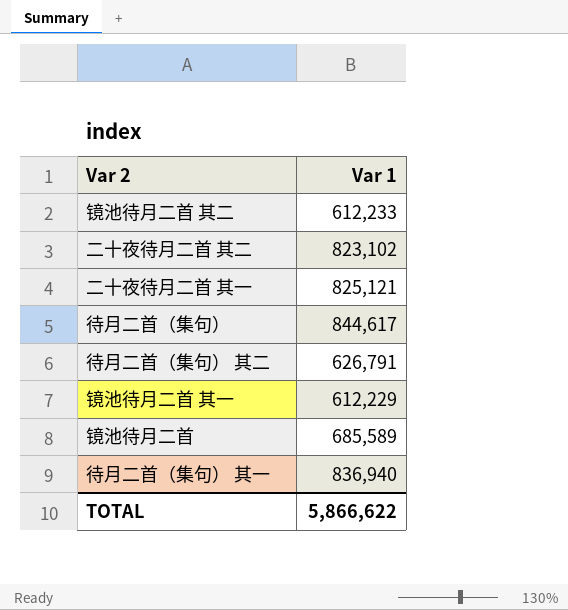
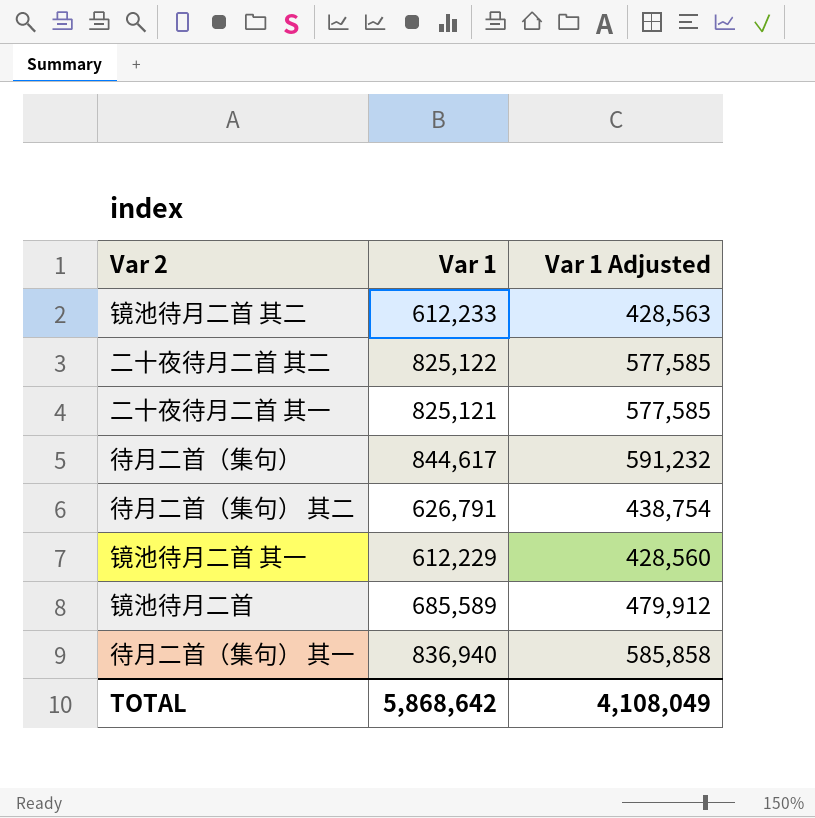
column Var 1 Adjusted | formula: none -> [Var 1] * 0.7
二十夜待月二首 其二 | Var 1: 823,102 -> 825,122
TOTAL | Var 1: 5,866,622 -> 5,868,642

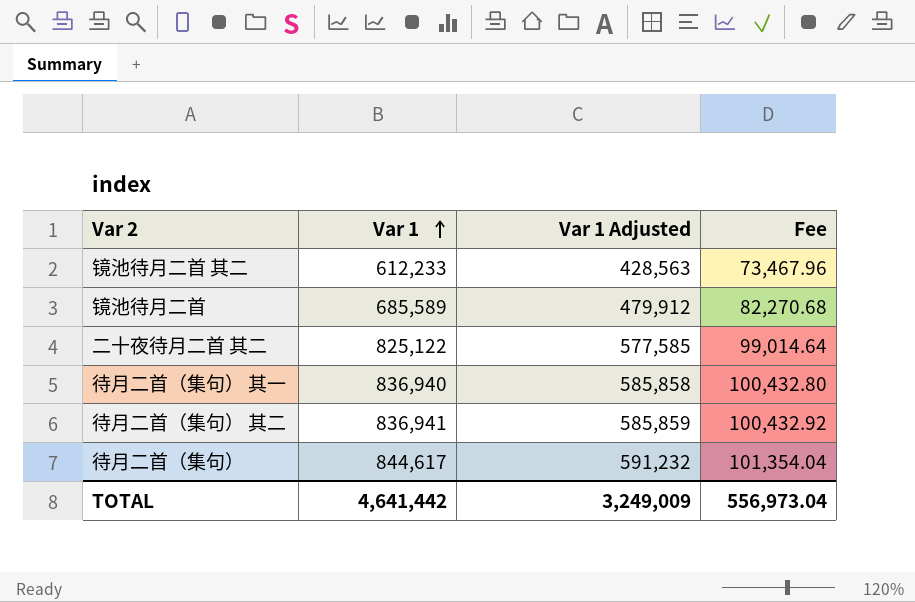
row order: none -> Var 1 ascending
column Fee | formula: none -> [Var 1] * 0.12
row 二十夜待月二首 其一: 825,121 | 577,585 -> none
row 镜池待月二首 其一: 612,229 | 428,560 -> none
待月二首（集句） 其二 | Var 1: 626,791 -> 836,941
待月二首（集句） 其二 | Var 1 Adjusted: 438,754 -> 585,859
TOTAL | Var 1: 5,868,642 -> 4,641,442
TOTAL | Var 1 Adjusted: 4,108,049 -> 3,249,009

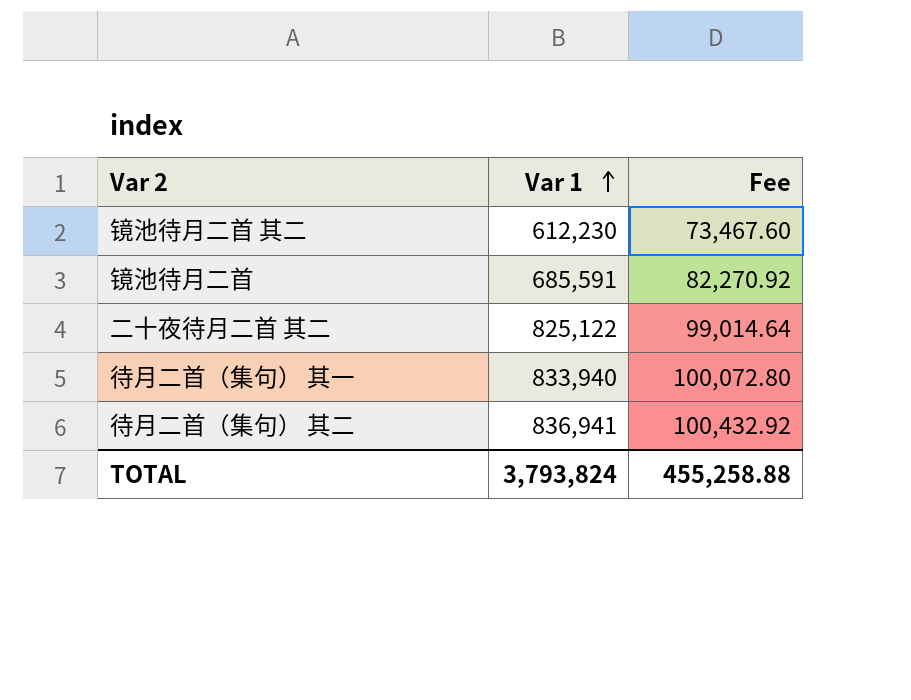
column Var 1 Adjusted | formula: [Var 1] * 0.7 -> none
row 待月二首（集句）: 844,617 | 591,232 | 101,354.04 -> none
镜池待月二首 其二 | Var 1: 612,233 -> 612,230
镜池待月二首 其二 | Fee: 73,467.96 -> 73,467.60
镜池待月二首 | Var 1: 685,589 -> 685,591
镜池待月二首 | Fee: 82,270.68 -> 82,270.92
待月二首（集句） 其一 | Var 1: 836,940 -> 833,940
待月二首（集句） 其一 | Fee: 100,432.80 -> 100,072.80
TOTAL | Var 1: 4,641,442 -> 3,793,824
TOTAL | Fee: 556,973.04 -> 455,258.88

